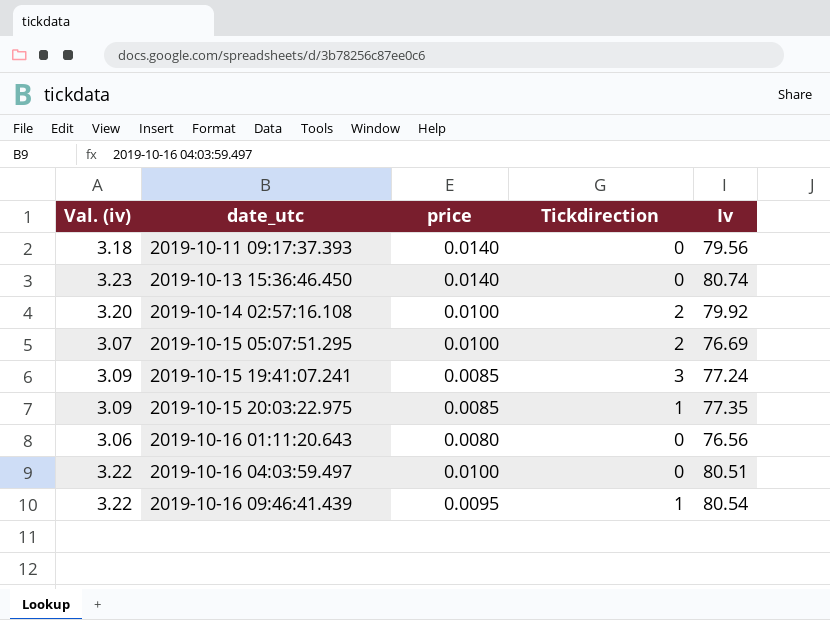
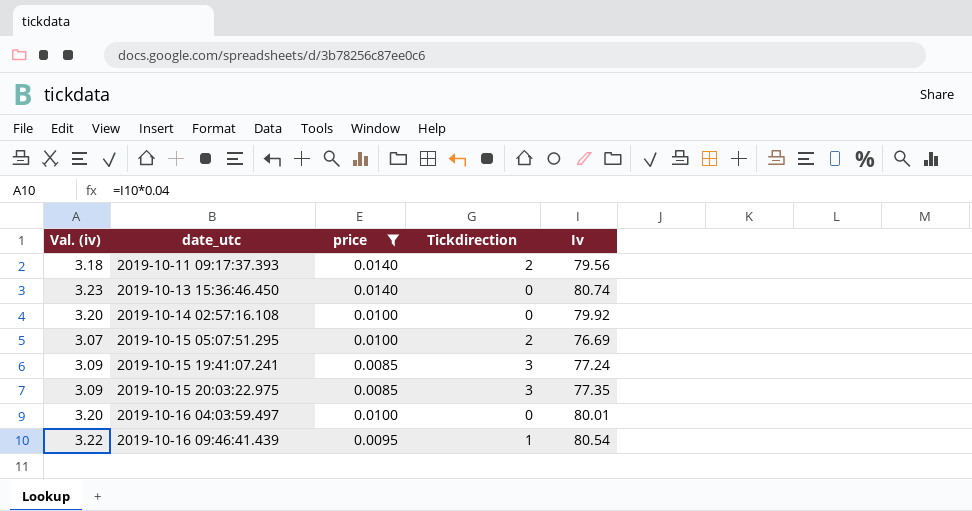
filter: none -> price != 0.0080
2019-10-11 09:17:37.393 | Tickdirection: 0 -> 2
2019-10-14 02:57:16.108 | Tickdirection: 2 -> 0
2019-10-15 20:03:22.975 | Tickdirection: 1 -> 3
2019-10-16 04:03:59.497 | Val. (iv): 3.22 -> 3.20
2019-10-16 04:03:59.497 | Iv: 80.51 -> 80.01

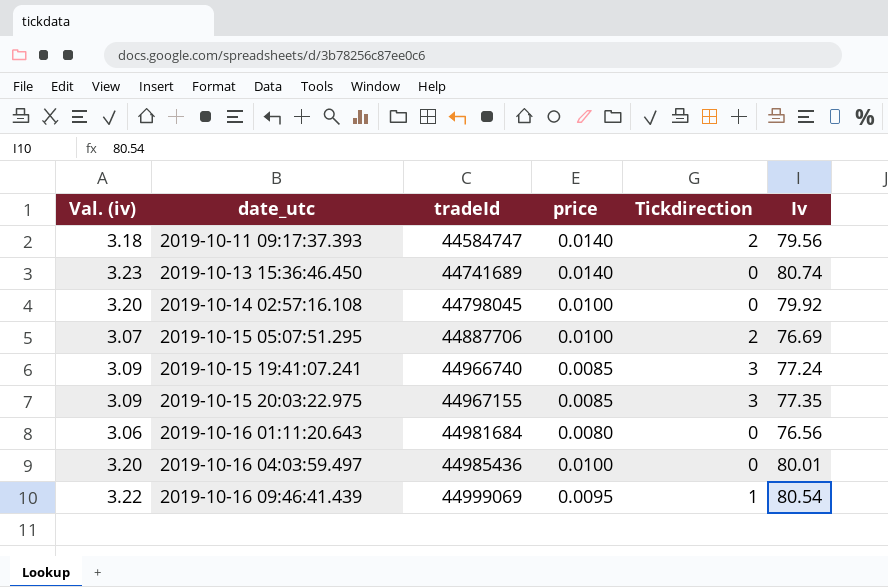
filter: price != 0.0080 -> none
column tradeId | position: none -> 3

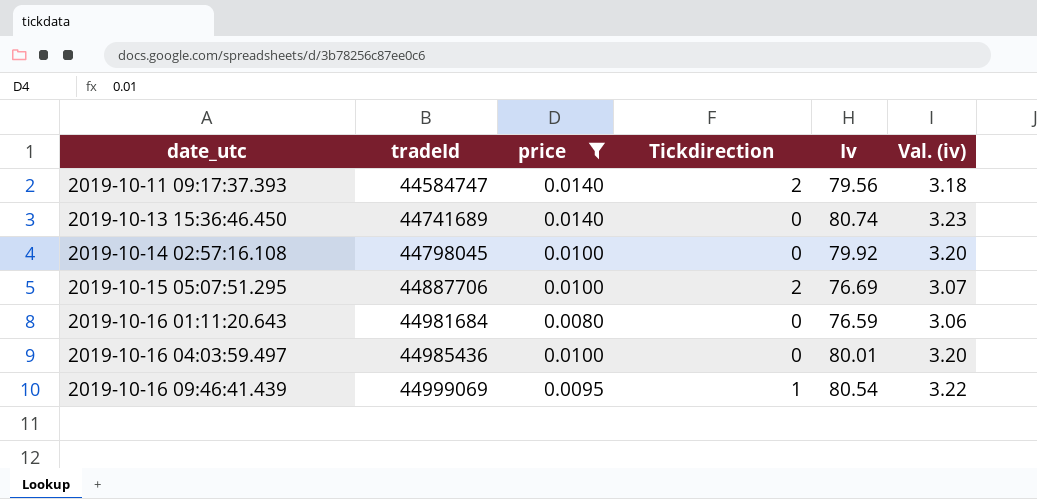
filter: none -> price != 0.0085
column Val. (iv) | position: 1 -> 6
2019-10-16 01:11:20.643 | Iv: 76.56 -> 76.59

